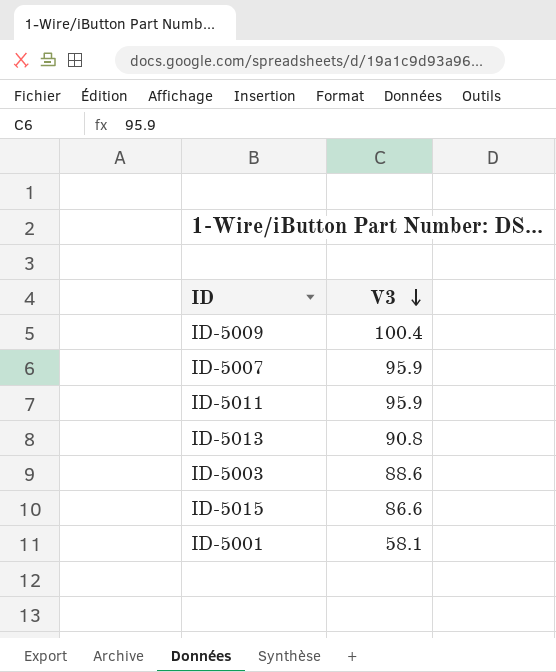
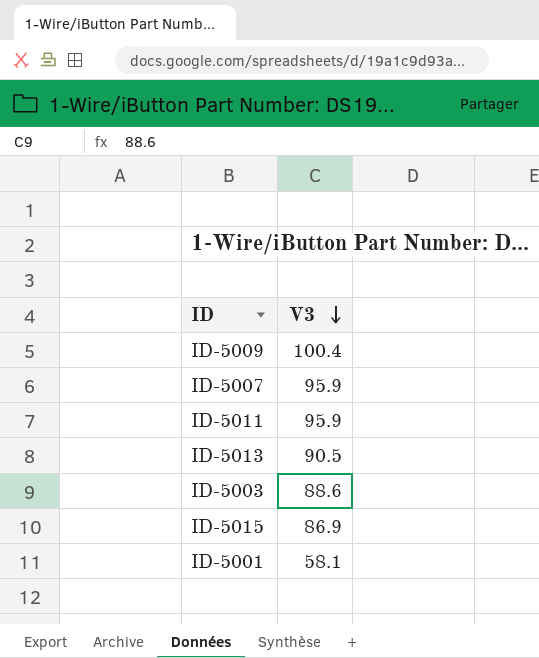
ID-5013 | V3: 90.8 -> 90.5
ID-5015 | V3: 86.6 -> 86.9

